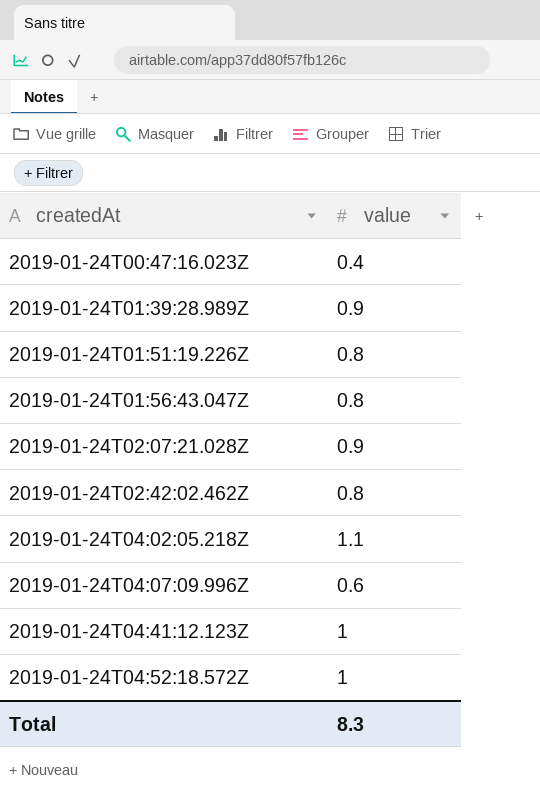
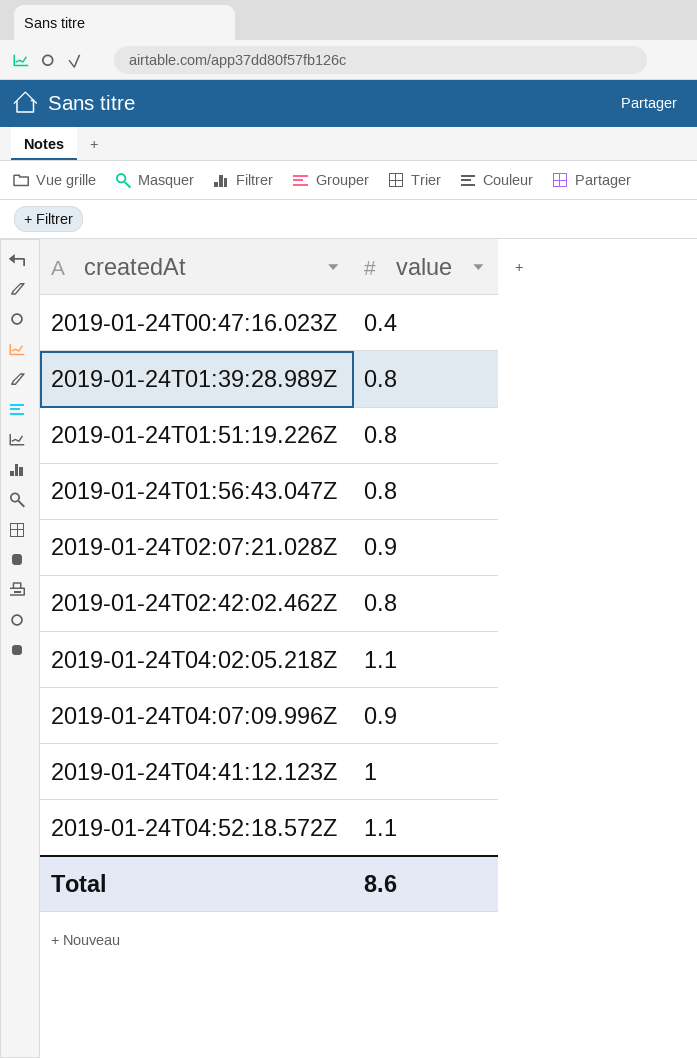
2019-01-24T01:39:28.989Z | value: 0.9 -> 0.8
2019-01-24T04:07:09.996Z | value: 0.6 -> 0.9
2019-01-24T04:52:18.572Z | value: 1 -> 1.1
Total | value: 8.3 -> 8.6

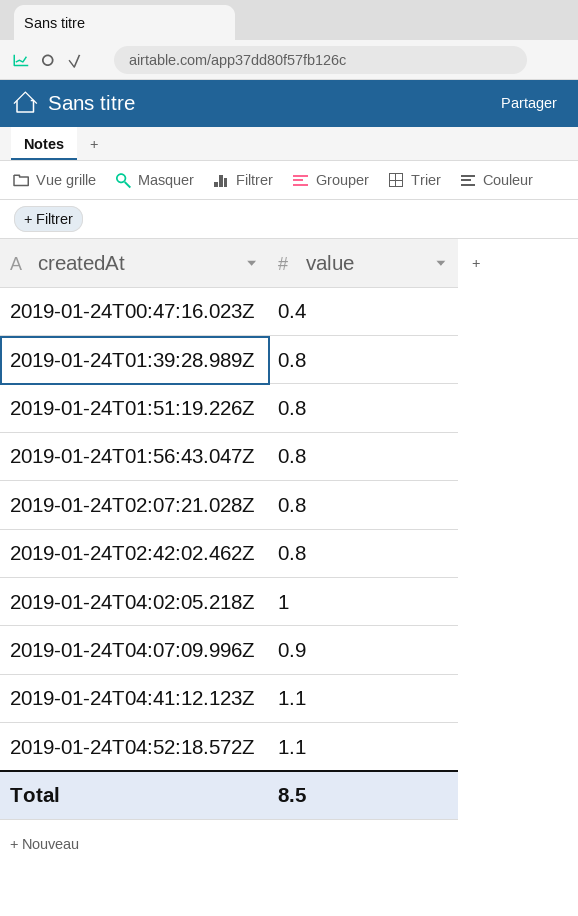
2019-01-24T02:07:21.028Z | value: 0.9 -> 0.8
2019-01-24T04:02:05.218Z | value: 1.1 -> 1
2019-01-24T04:41:12.123Z | value: 1 -> 1.1
Total | value: 8.6 -> 8.5

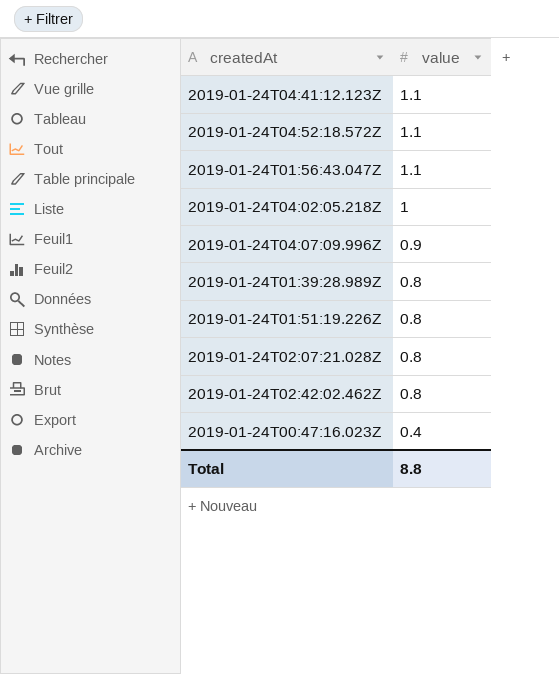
row order: createdAt ascending -> value descending
2019-01-24T01:56:43.047Z | value: 0.8 -> 1.1
Total | value: 8.5 -> 8.8

